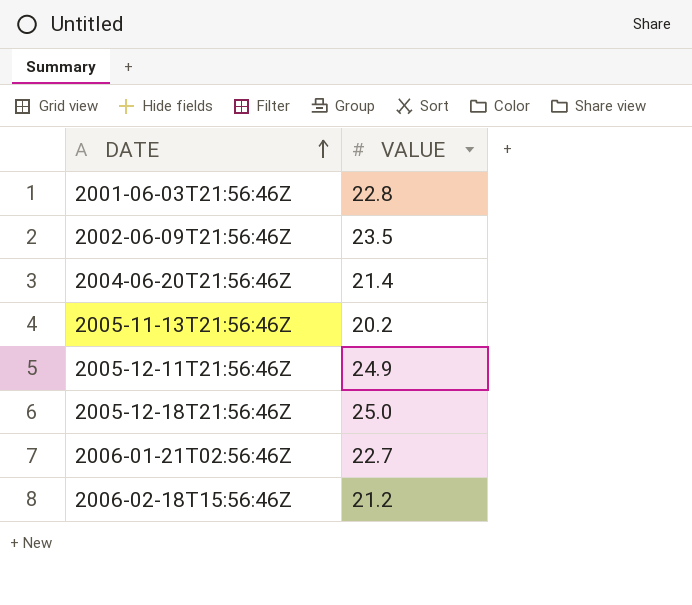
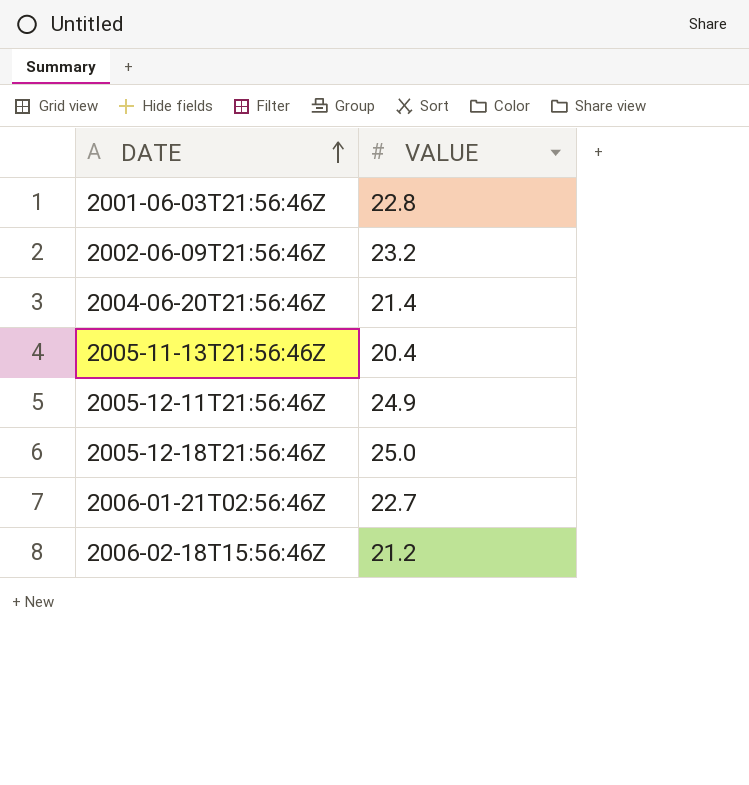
2002-06-09T21:56:46Z | VALUE: 23.5 -> 23.2
2005-11-13T21:56:46Z | VALUE: 20.2 -> 20.4

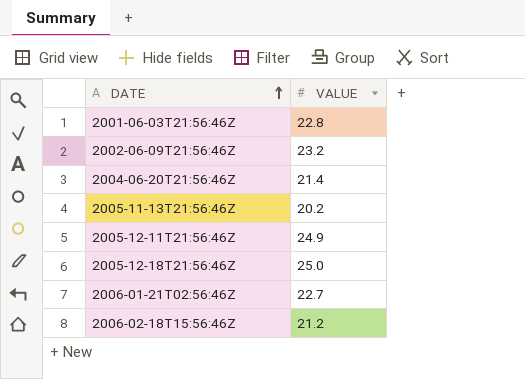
2005-11-13T21:56:46Z | VALUE: 20.4 -> 20.2

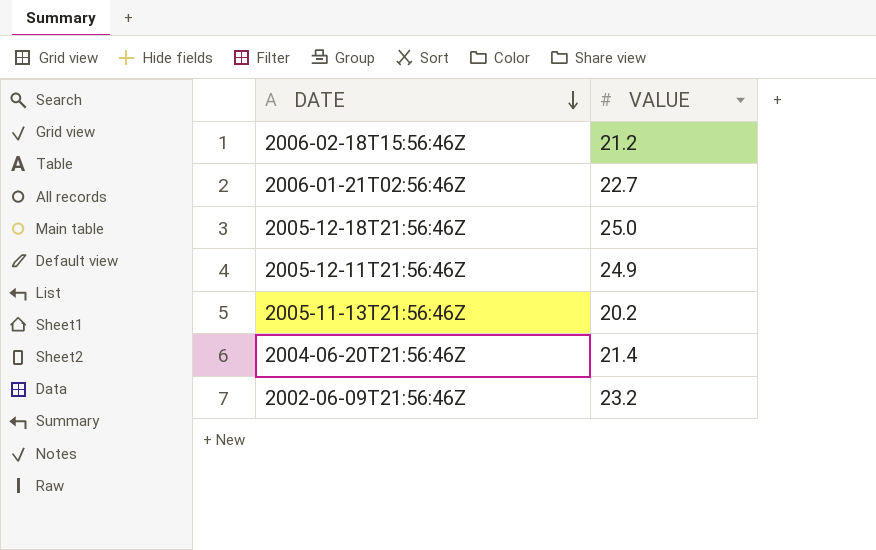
row order: DATE ascending -> DATE descending
row 2001-06-03T21:56:46Z: 22.8 -> none

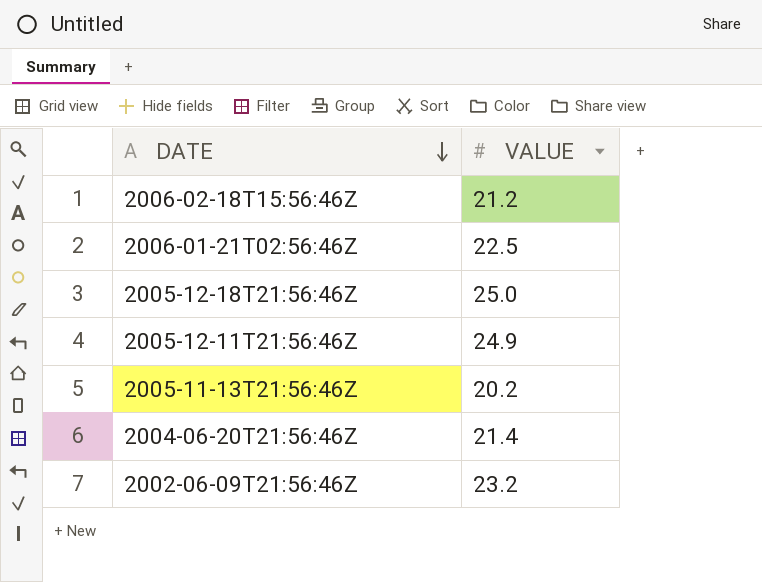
2006-01-21T02:56:46Z | VALUE: 22.7 -> 22.5

